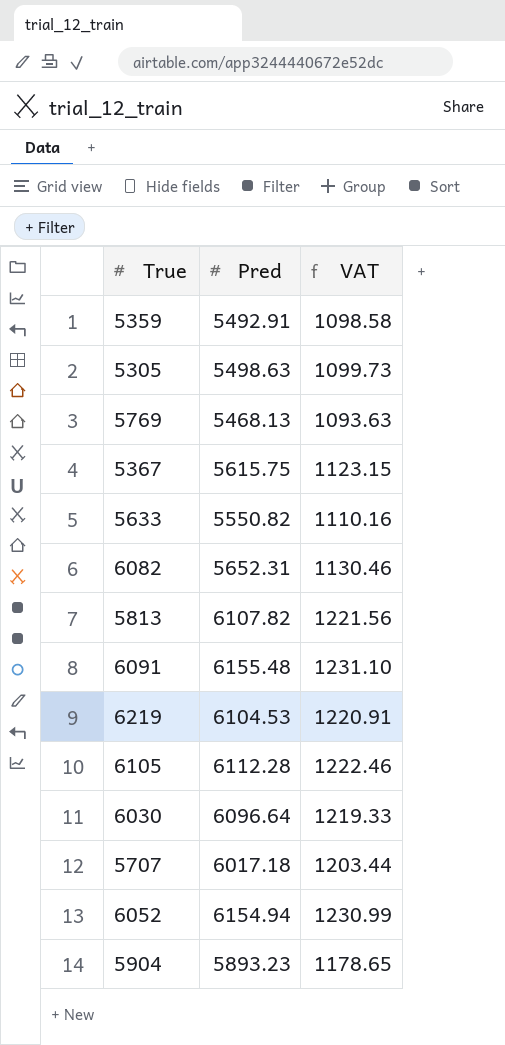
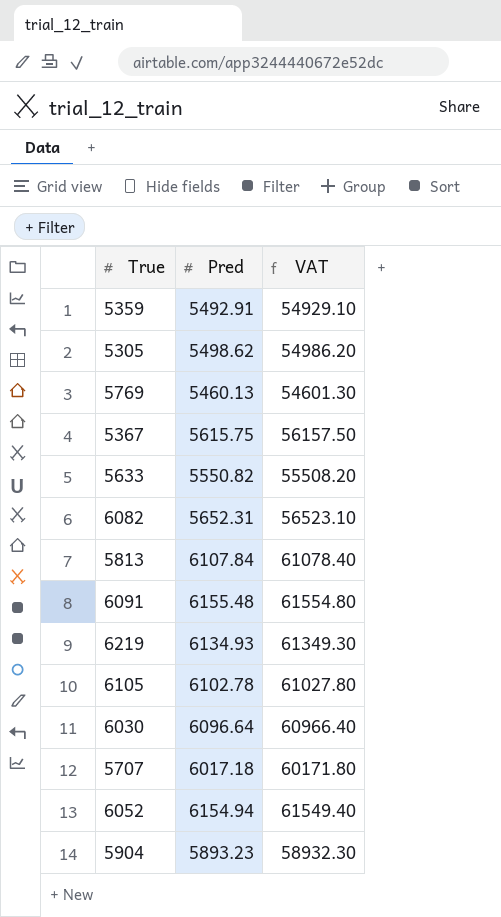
column VAT | formula: [Pred] * 0.2 -> [Pred] * 10
5305 | Pred: 5498.63 -> 5498.62
5769 | Pred: 5468.13 -> 5460.13
5813 | Pred: 6107.82 -> 6107.84
6219 | Pred: 6104.53 -> 6134.93
6105 | Pred: 6112.28 -> 6102.78

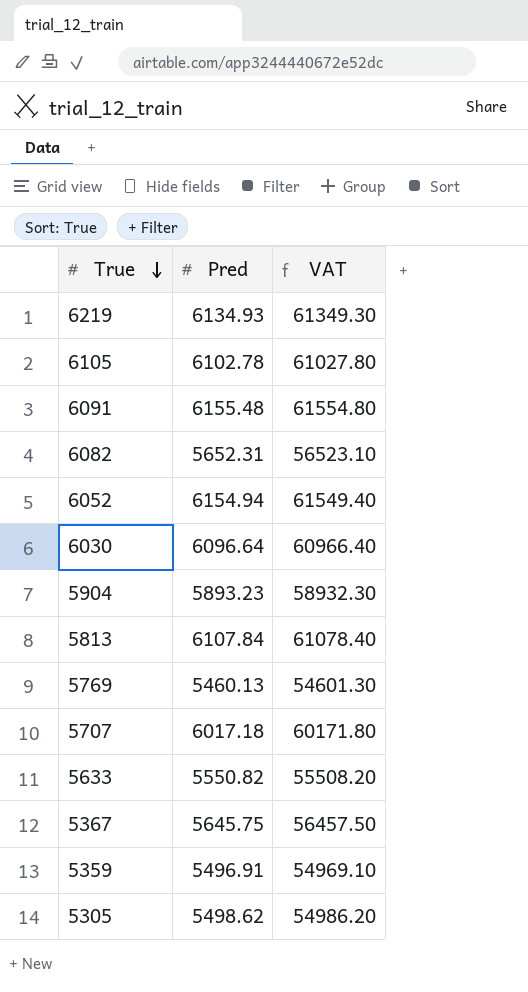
row order: none -> True descending
5367 | Pred: 5615.75 -> 5645.75
5367 | VAT: 56157.50 -> 56457.50
5359 | Pred: 5492.91 -> 5496.91
5359 | VAT: 54929.10 -> 54969.10

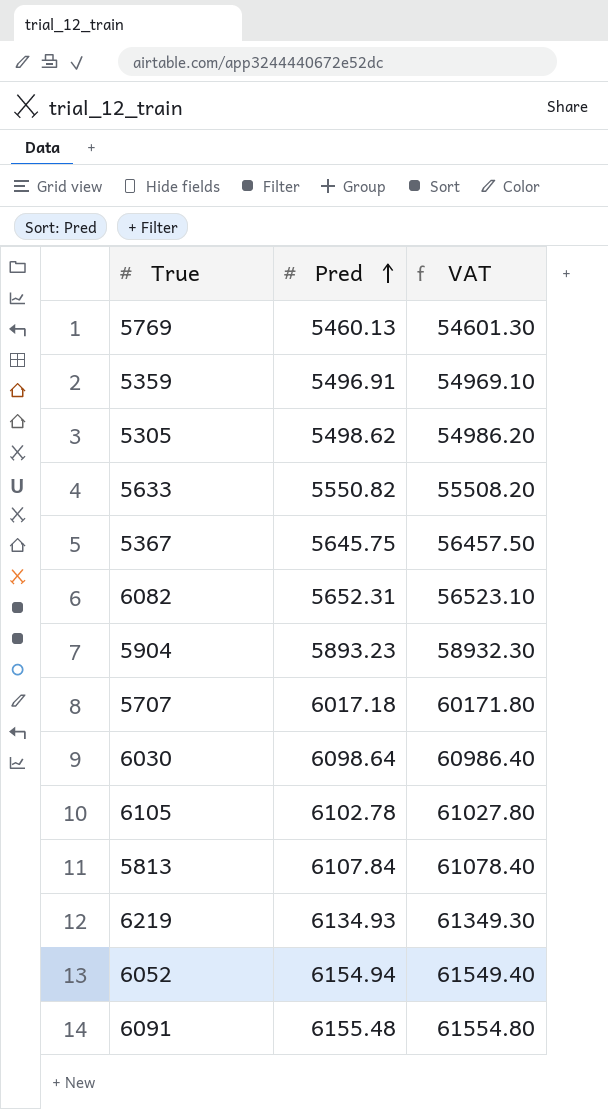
row order: True descending -> Pred ascending
6030 | Pred: 6096.64 -> 6098.64
6030 | VAT: 60966.40 -> 60986.40

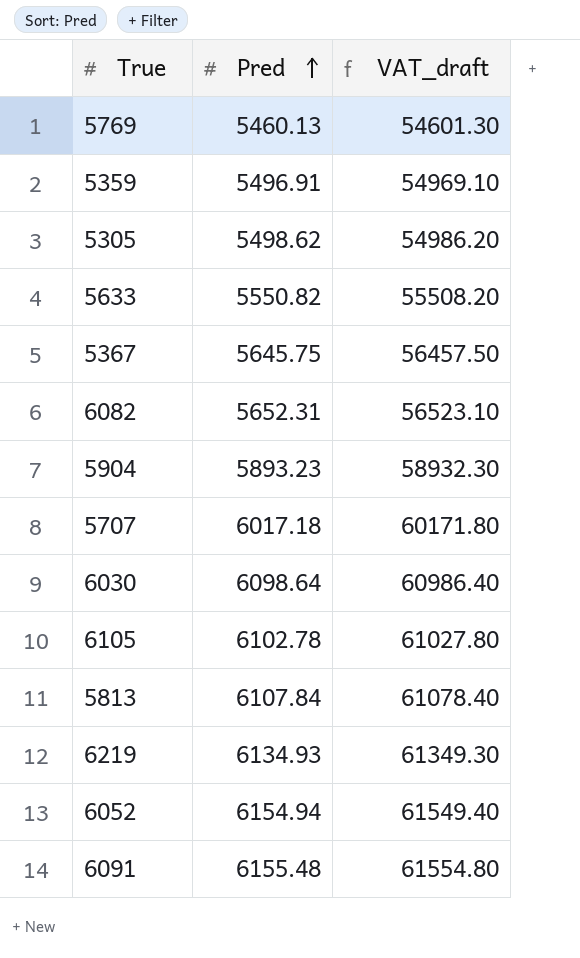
column name: VAT -> VAT_draft

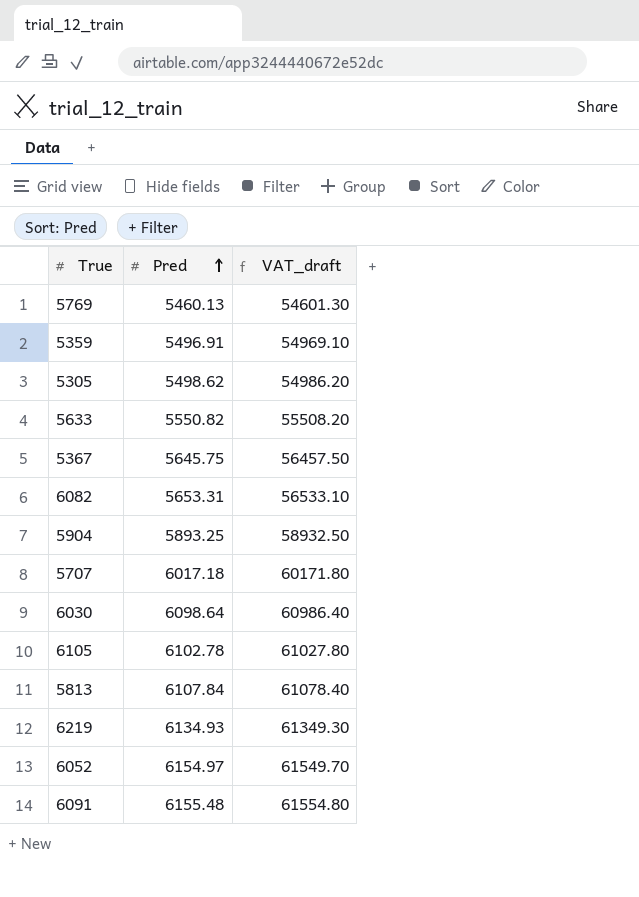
6082 | Pred: 5652.31 -> 5653.31
6082 | VAT_draft: 56523.10 -> 56533.10
5904 | Pred: 5893.23 -> 5893.25
5904 | VAT_draft: 58932.30 -> 58932.50
6052 | Pred: 6154.94 -> 6154.97
6052 | VAT_draft: 61549.40 -> 61549.70

